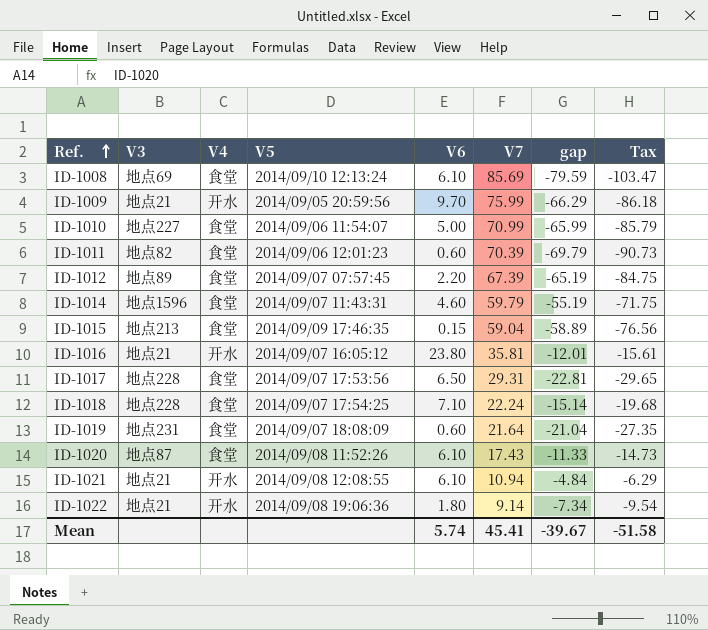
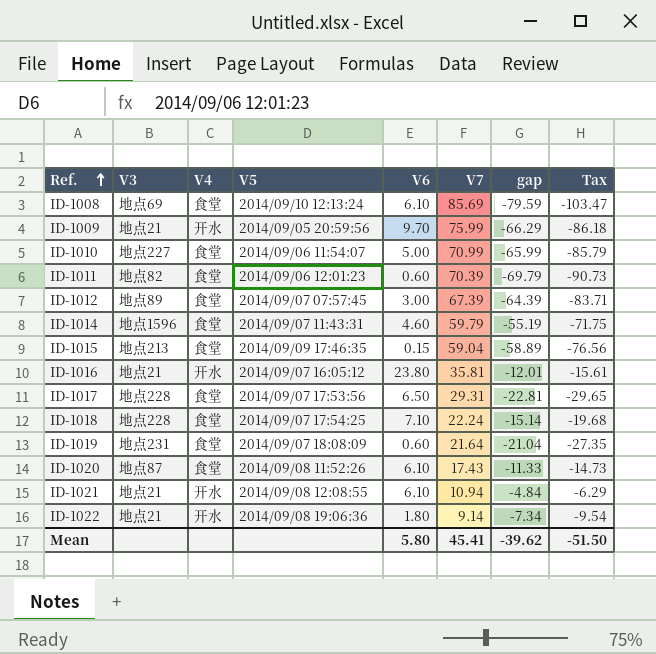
ID-1012 | V6: 2.20 -> 3.00
ID-1012 | gap: -65.19 -> -64.39
ID-1012 | Tax: -84.75 -> -83.71
Mean | V6: 5.74 -> 5.80
Mean | gap: -39.67 -> -39.62
Mean | Tax: -51.58 -> -51.50

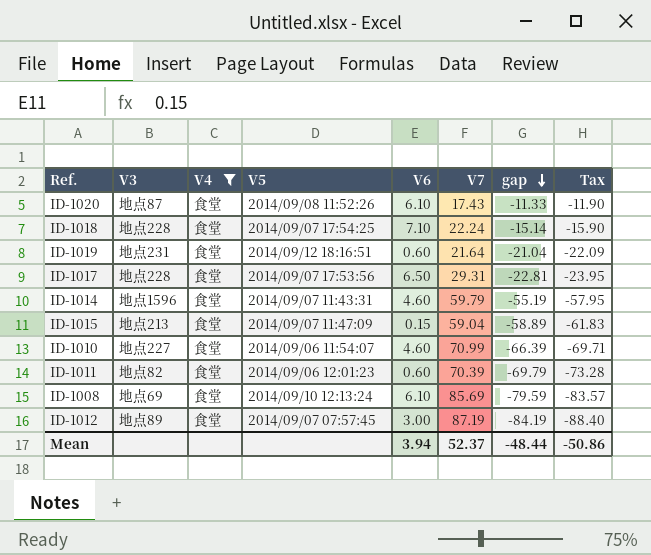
filter: none -> V4 = 食堂
row order: Ref. ascending -> gap descending
column Tax | formula: [gap] * 1.3 -> [gap] * 1.05
ID-1019 | V5: 2014/09/07 18:08:09 -> 2014/09/12 18:16:51
ID-1015 | V5: 2014/09/09 17:46:35 -> 2014/09/07 11:47:09
ID-1010 | V6: 5.00 -> 4.60
ID-1010 | gap: -65.99 -> -66.39
ID-1012 | V7: 67.39 -> 87.19
ID-1012 | gap: -64.39 -> -84.19
Mean | V6: 5.80 -> 3.94
Mean | V7: 45.41 -> 52.37
Mean | gap: -39.62 -> -48.44
Mean | Tax: -51.50 -> -50.86

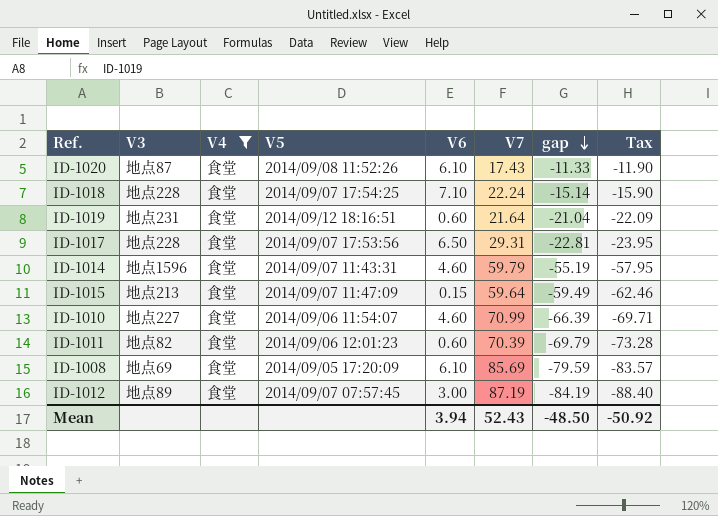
ID-1015 | V7: 59.04 -> 59.64
ID-1015 | gap: -58.89 -> -59.49
ID-1015 | Tax: -61.83 -> -62.46
ID-1008 | V5: 2014/09/10 12:13:24 -> 2014/09/05 17:20:09
Mean | V7: 52.37 -> 52.43
Mean | gap: -48.44 -> -48.50
Mean | Tax: -50.86 -> -50.92

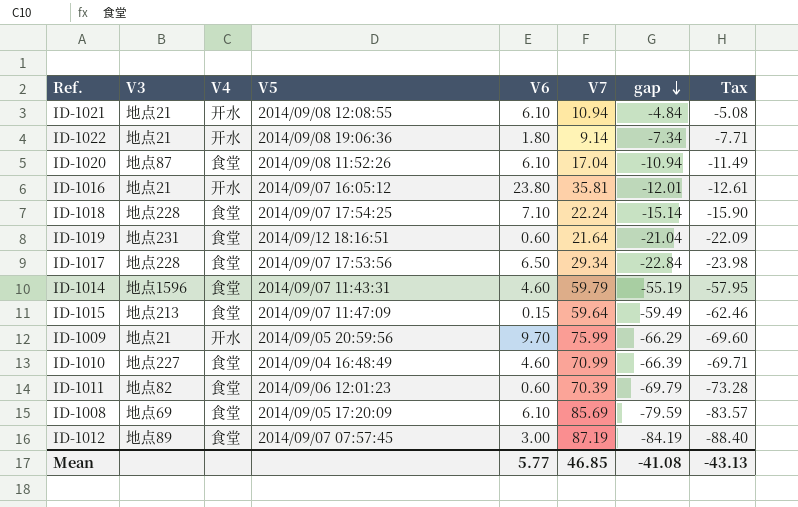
filter: V4 = 食堂 -> none
ID-1020 | V7: 17.43 -> 17.04
ID-1020 | gap: -11.33 -> -10.94
ID-1020 | Tax: -11.90 -> -11.49
ID-1017 | V7: 29.31 -> 29.34
ID-1017 | gap: -22.81 -> -22.84
ID-1017 | Tax: -23.95 -> -23.98
ID-1010 | V5: 2014/09/06 11:54:07 -> 2014/09/04 16:48:49
Mean | V6: 3.94 -> 5.77
Mean | V7: 52.43 -> 46.85
Mean | gap: -48.50 -> -41.08
Mean | Tax: -50.92 -> -43.13

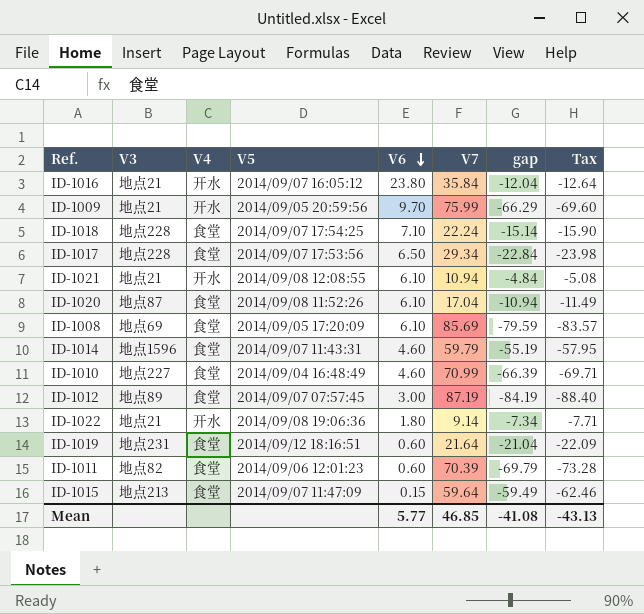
row order: gap descending -> V6 descending
ID-1016 | V7: 35.81 -> 35.84
ID-1016 | gap: -12.01 -> -12.04
ID-1016 | Tax: -12.61 -> -12.64

